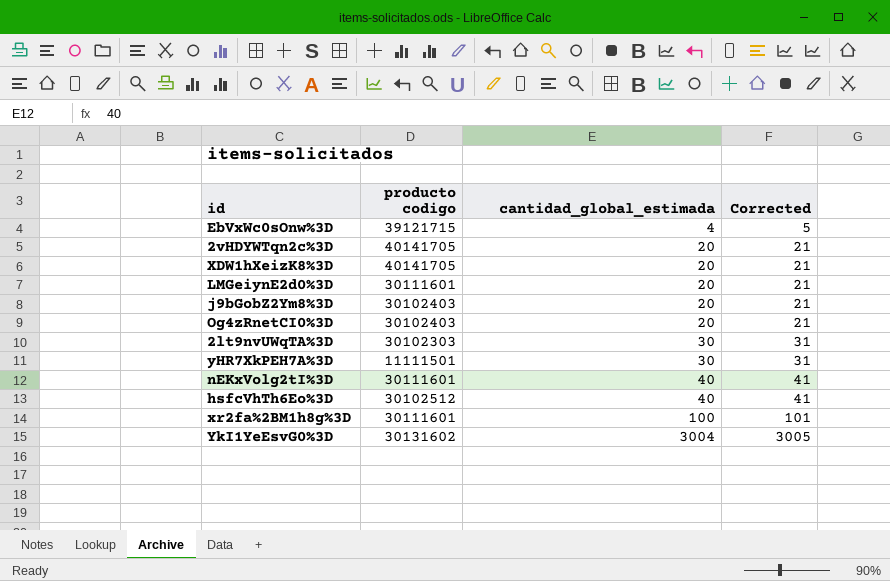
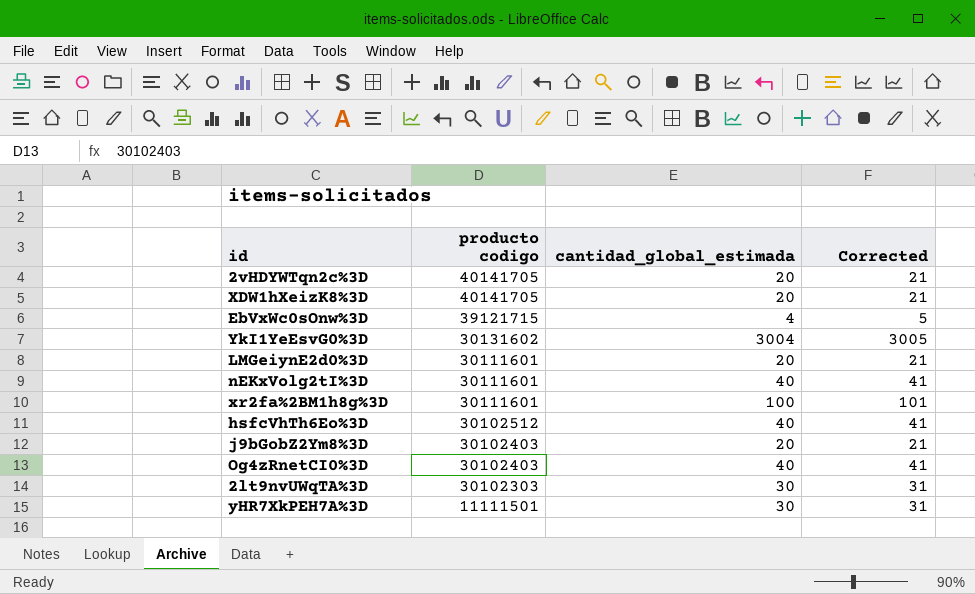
row order: cantidad_global_estimada ascending -> producto codigo descending
Og4zRnetCI0%3D | cantidad_global_estimada: 20 -> 40
Og4zRnetCI0%3D | Corrected: 21 -> 41

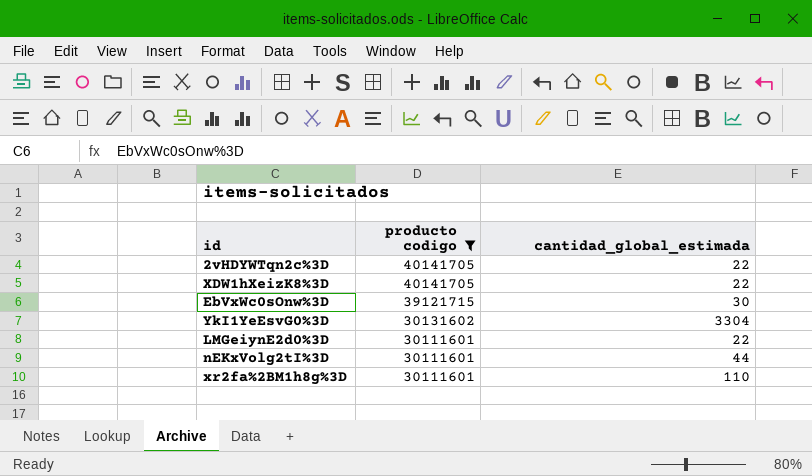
filter: none -> producto codigo >= 30111601
column Corrected | formula: [cantidad_global_estimada] + 1 -> none
2vHDYWTqn2c%3D | cantidad_global_estimada: 20 -> 22
XDW1hXeizK8%3D | cantidad_global_estimada: 20 -> 22
EbVxWc0sOnw%3D | cantidad_global_estimada: 4 -> 30
YkI1YeEsvG0%3D | cantidad_global_estimada: 3004 -> 3304
LMGeiynE2d0%3D | cantidad_global_estimada: 20 -> 22
nEKxVolg2tI%3D | cantidad_global_estimada: 40 -> 44
xr2fa%2BM1h8g%3D | cantidad_global_estimada: 100 -> 110

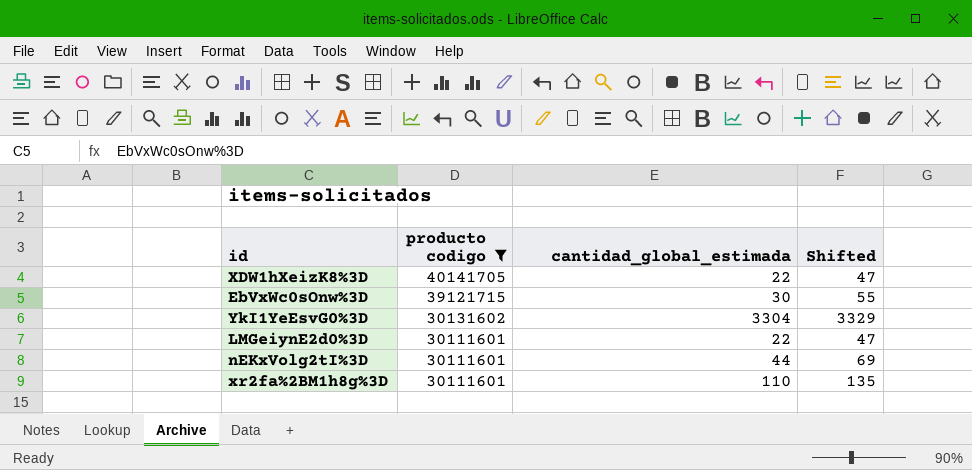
column Shifted | formula: none -> [cantidad_global_estimada] + 25
row 2vHDYWTqn2c%3D: 40141705 | 22 -> none

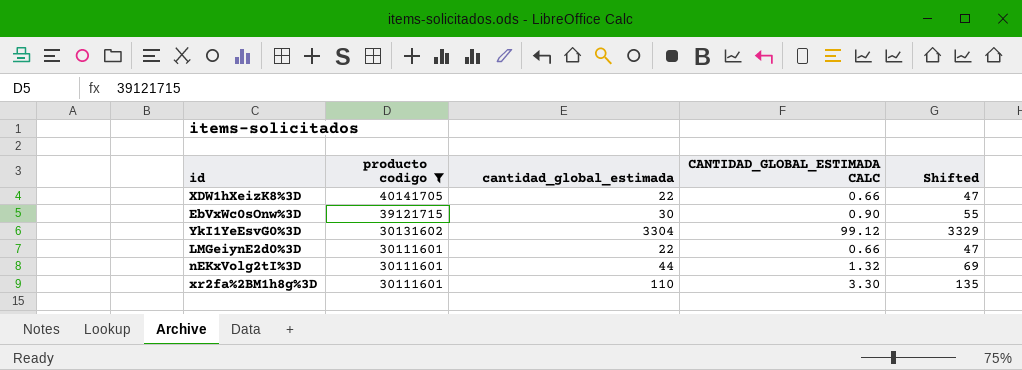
column CANTIDAD_GLOBAL_ESTIMADA CALC | formula: none -> [cantidad_global_estimada] * 0.03

